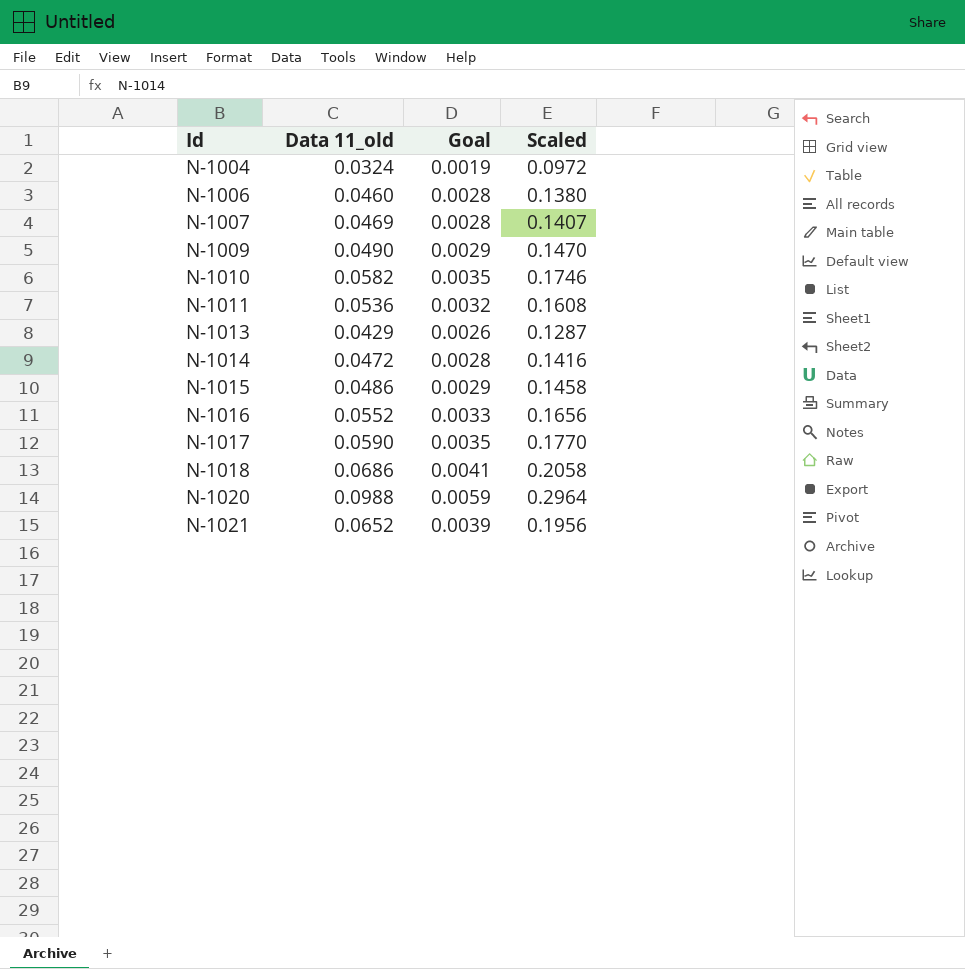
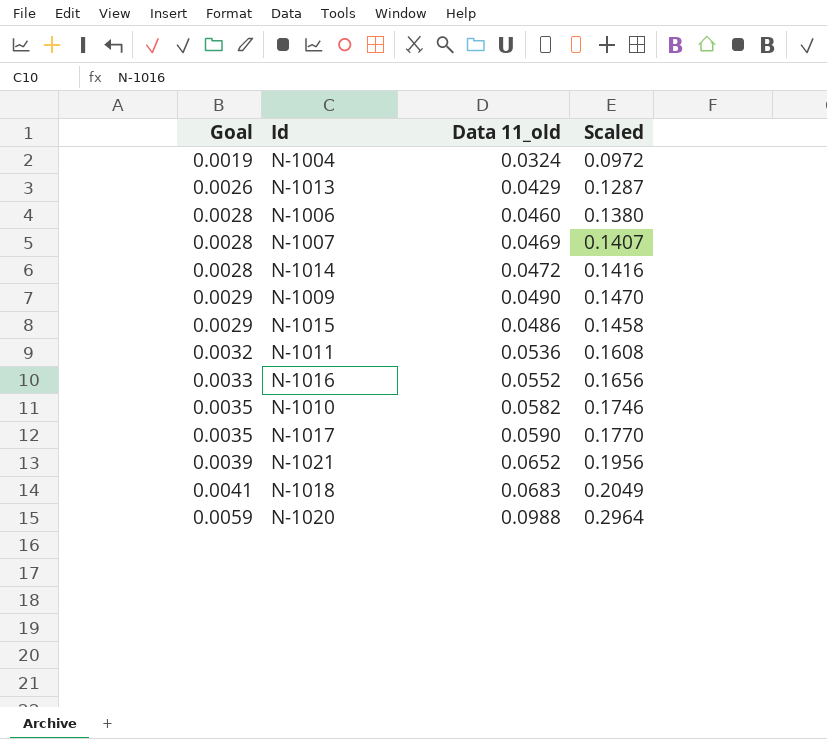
row order: Id ascending -> Goal ascending
column Goal | position: 3 -> 1
N-1018 | Data 11_old: 0.0686 -> 0.0683
N-1018 | Scaled: 0.2058 -> 0.2049

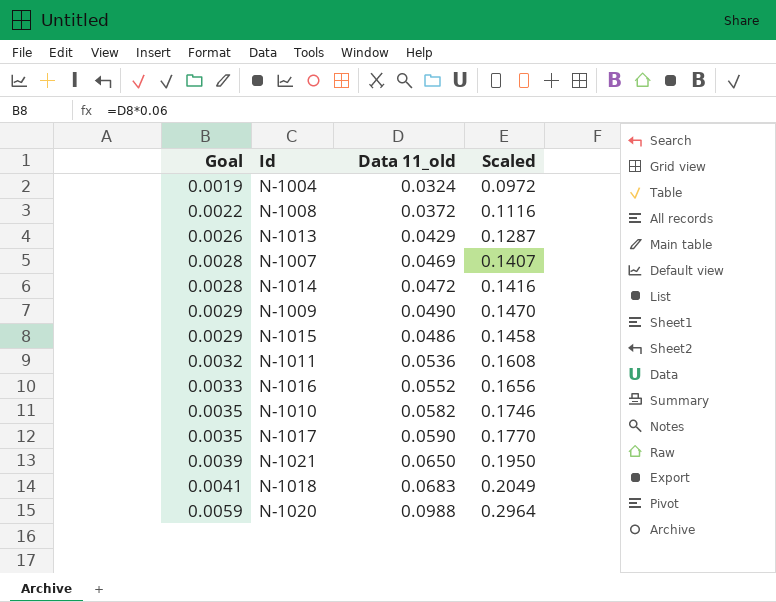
row N-1006: 0.0028 | 0.0460 | 0.1380 -> none
row N-1008: none -> 0.0022 | 0.0372 | 0.1116
N-1021 | Data 11_old: 0.0652 -> 0.0650
N-1021 | Scaled: 0.1956 -> 0.1950

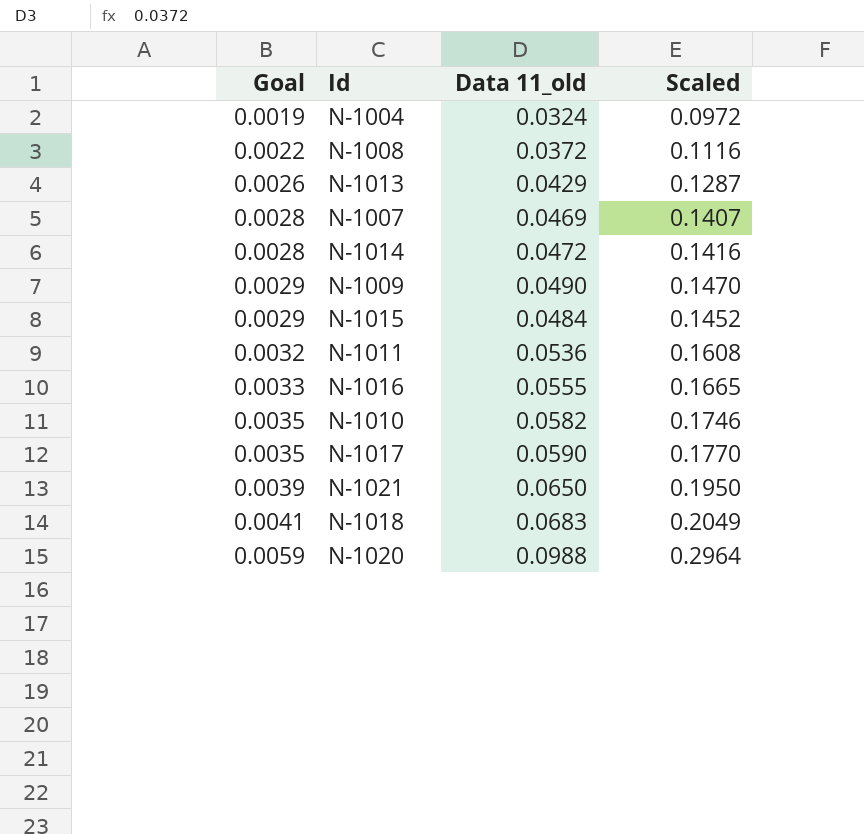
N-1015 | Data 11_old: 0.0486 -> 0.0484
N-1015 | Scaled: 0.1458 -> 0.1452
N-1016 | Data 11_old: 0.0552 -> 0.0555
N-1016 | Scaled: 0.1656 -> 0.1665

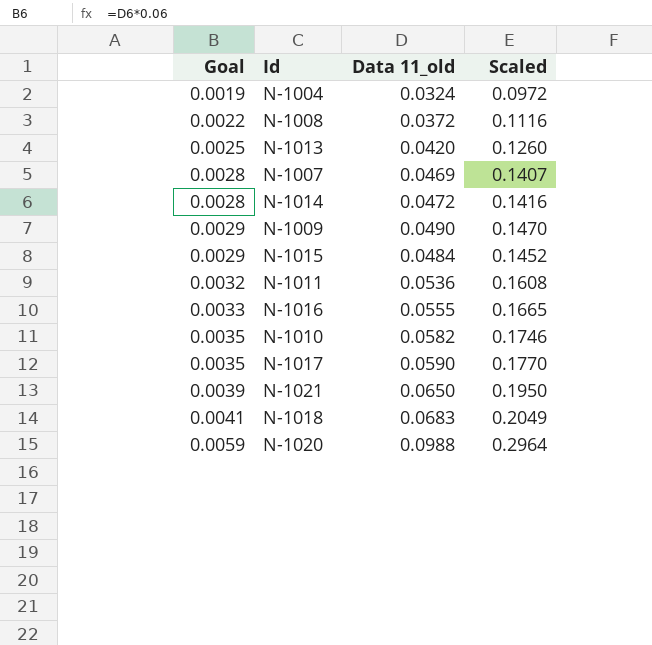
N-1013 | Goal: 0.0026 -> 0.0025
N-1013 | Data 11_old: 0.0429 -> 0.0420
N-1013 | Scaled: 0.1287 -> 0.1260

